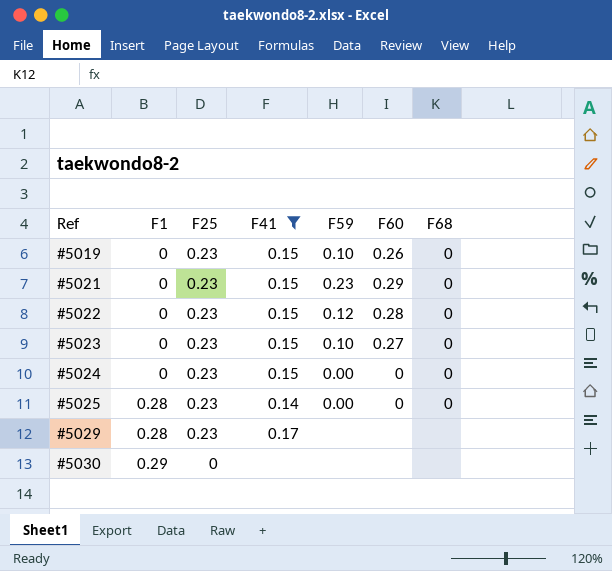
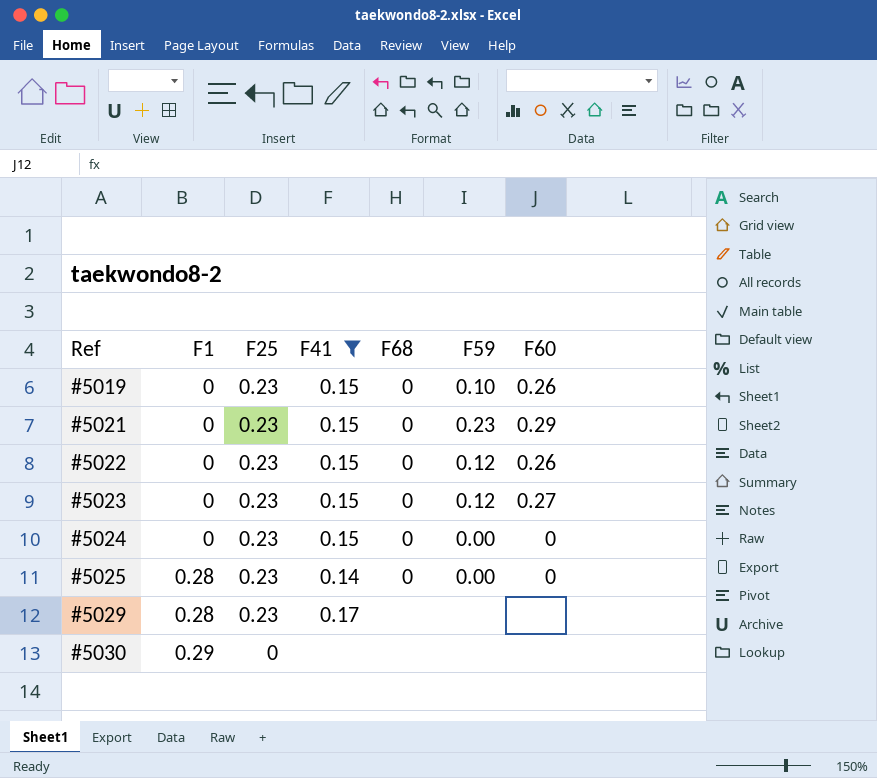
column F68 | position: 7 -> 5
#5022 | F60: 0.28 -> 0.26
#5023 | F59: 0.10 -> 0.12

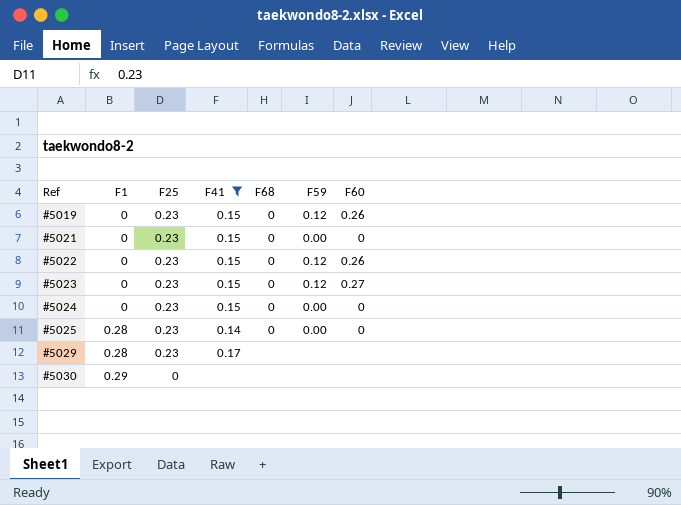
#5019 | F59: 0.10 -> 0.12
#5021 | F59: 0.23 -> 0.00
#5021 | F60: 0.29 -> 0

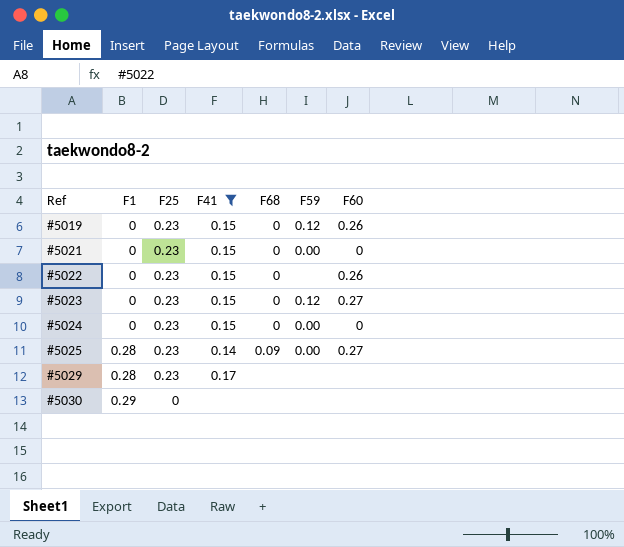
#5022 | F59: 0.12 -> none
#5025 | F68: 0 -> 0.09
#5025 | F60: 0 -> 0.27

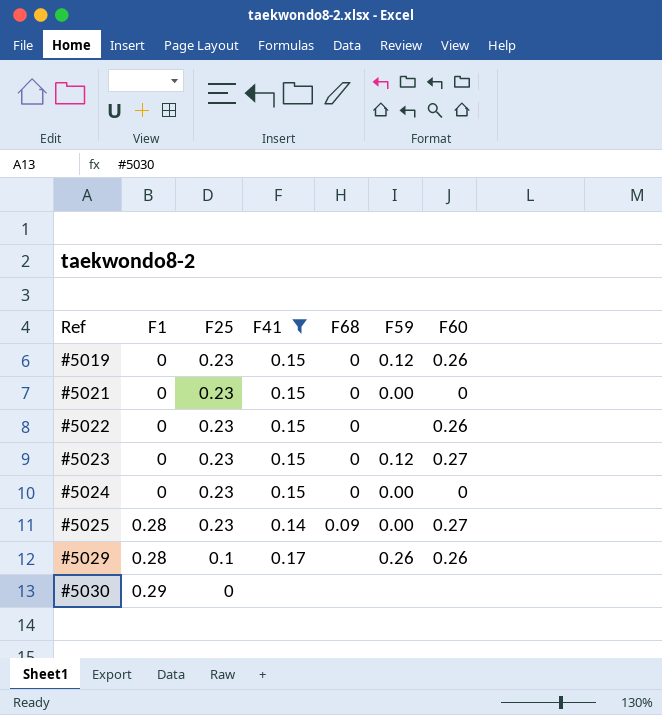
#5029 | F25: 0.23 -> 0.1
#5029 | F59: none -> 0.26
#5029 | F60: none -> 0.26

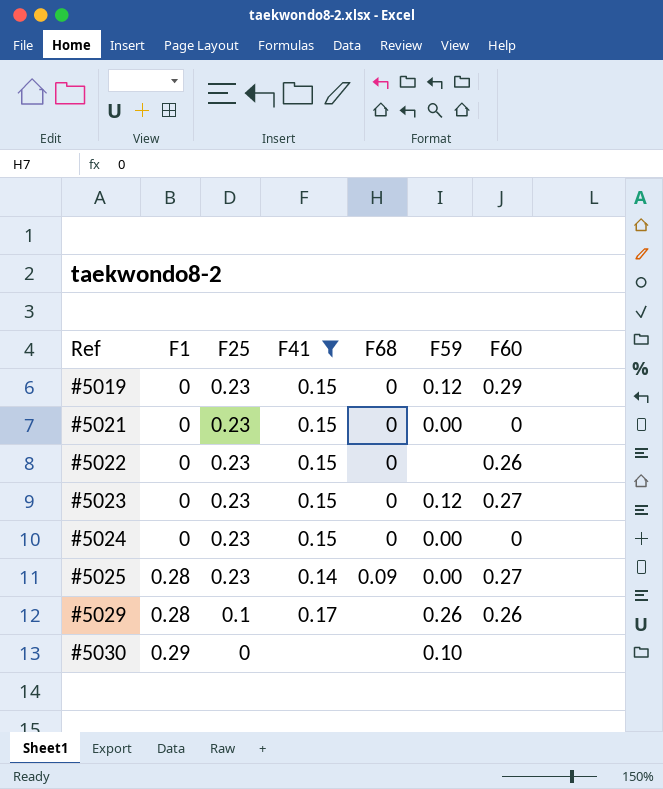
#5019 | F60: 0.26 -> 0.29
#5030 | F59: none -> 0.10

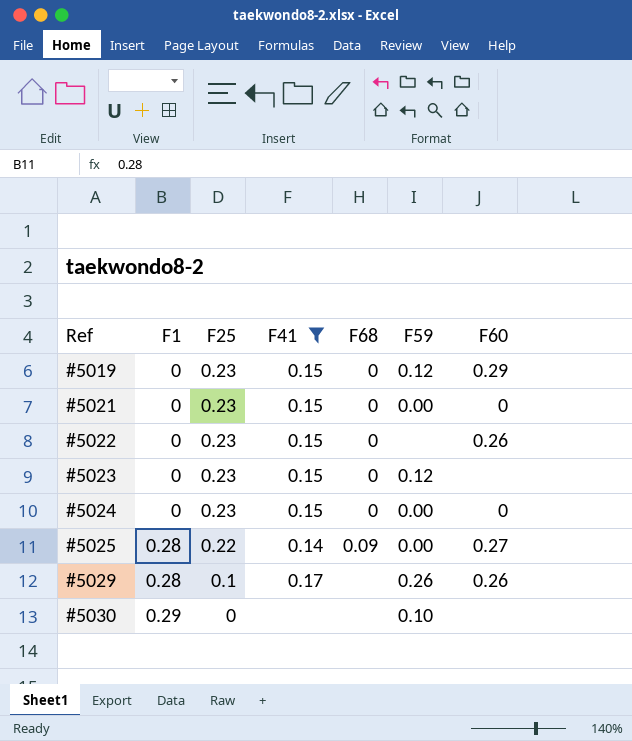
#5023 | F60: 0.27 -> none
#5025 | F25: 0.23 -> 0.22

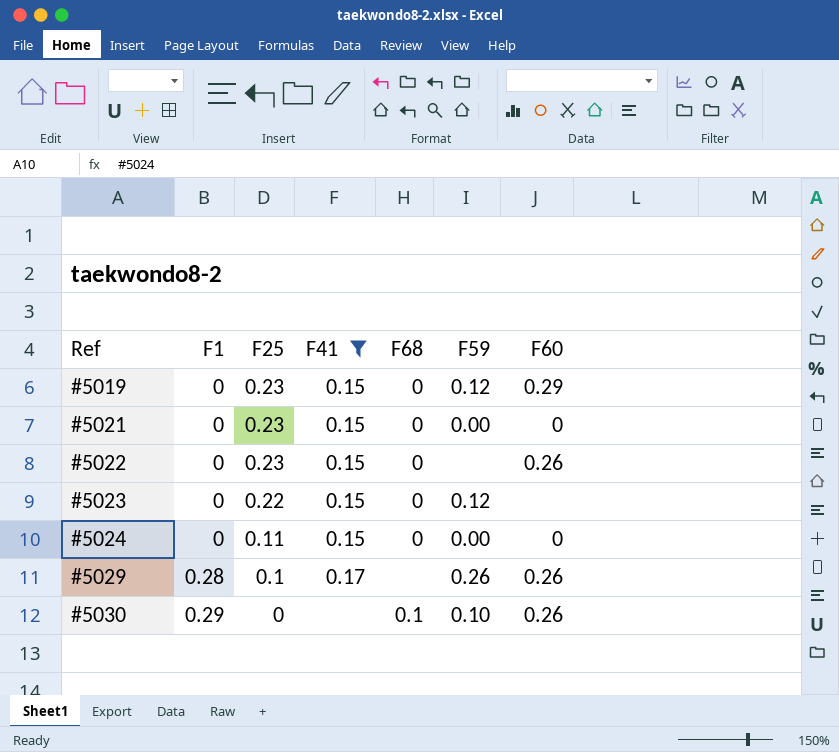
row #5025: 0.28 | 0.22 | 0.14 | 0.09 | 0.00 | 0.27 -> none
#5023 | F25: 0.23 -> 0.22
#5024 | F25: 0.23 -> 0.11
#5030 | F68: none -> 0.1
#5030 | F60: none -> 0.26

